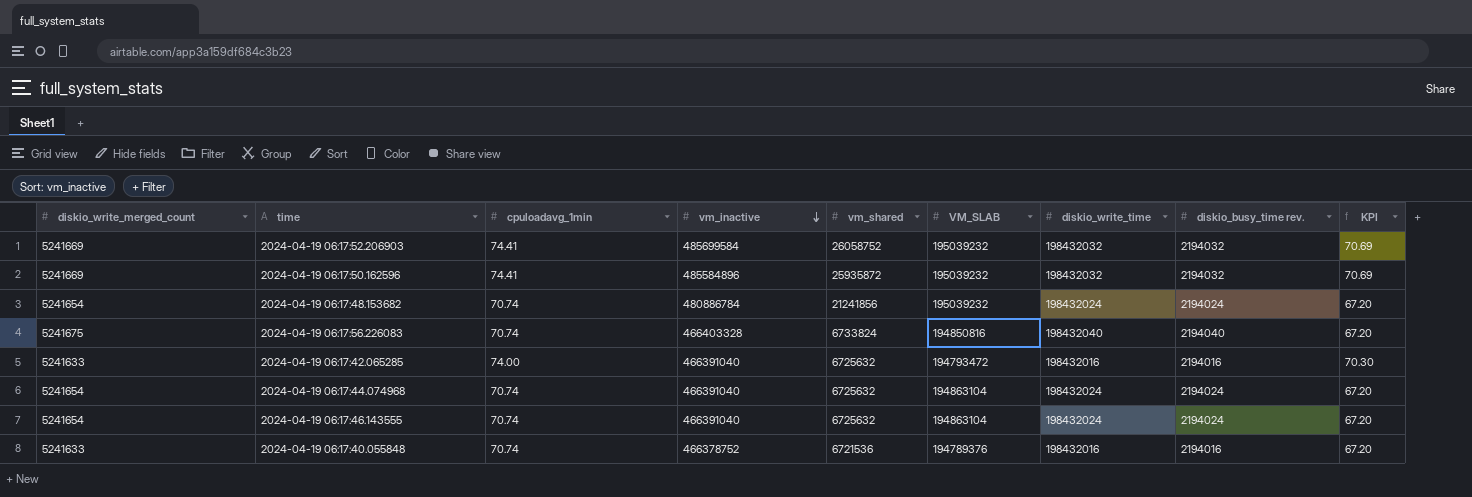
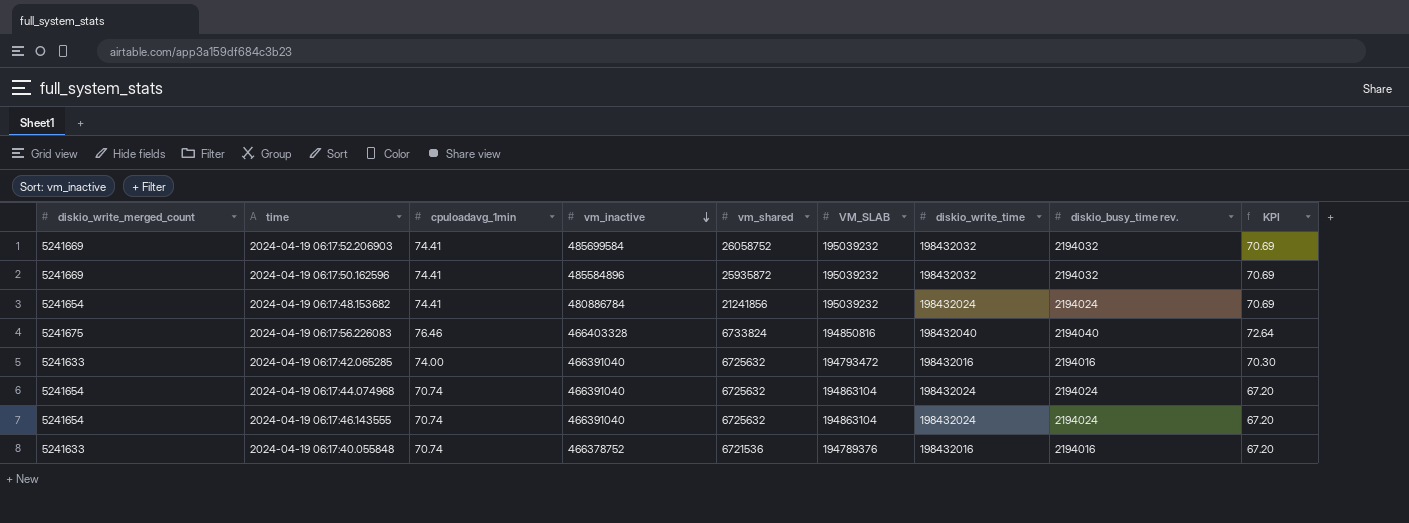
2024-04-19 06:17:48.153682 | cpuloadavg_1min: 70.74 -> 74.41
2024-04-19 06:17:48.153682 | KPI: 67.20 -> 70.69
2024-04-19 06:17:56.226083 | cpuloadavg_1min: 70.74 -> 76.46
2024-04-19 06:17:56.226083 | KPI: 67.20 -> 72.64

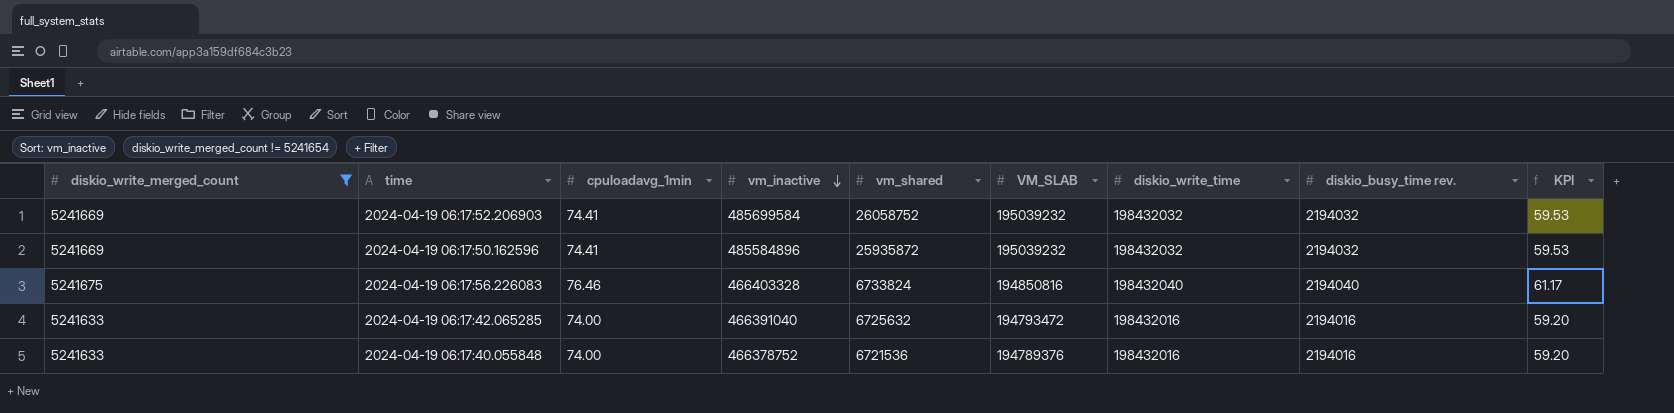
filter: none -> diskio_write_merged_count != 5241654
column KPI | formula: [cpuloadavg_1min] * 0.95 -> [cpuloadavg_1min] * 0.8
2024-04-19 06:17:40.055848 | cpuloadavg_1min: 70.74 -> 74.00

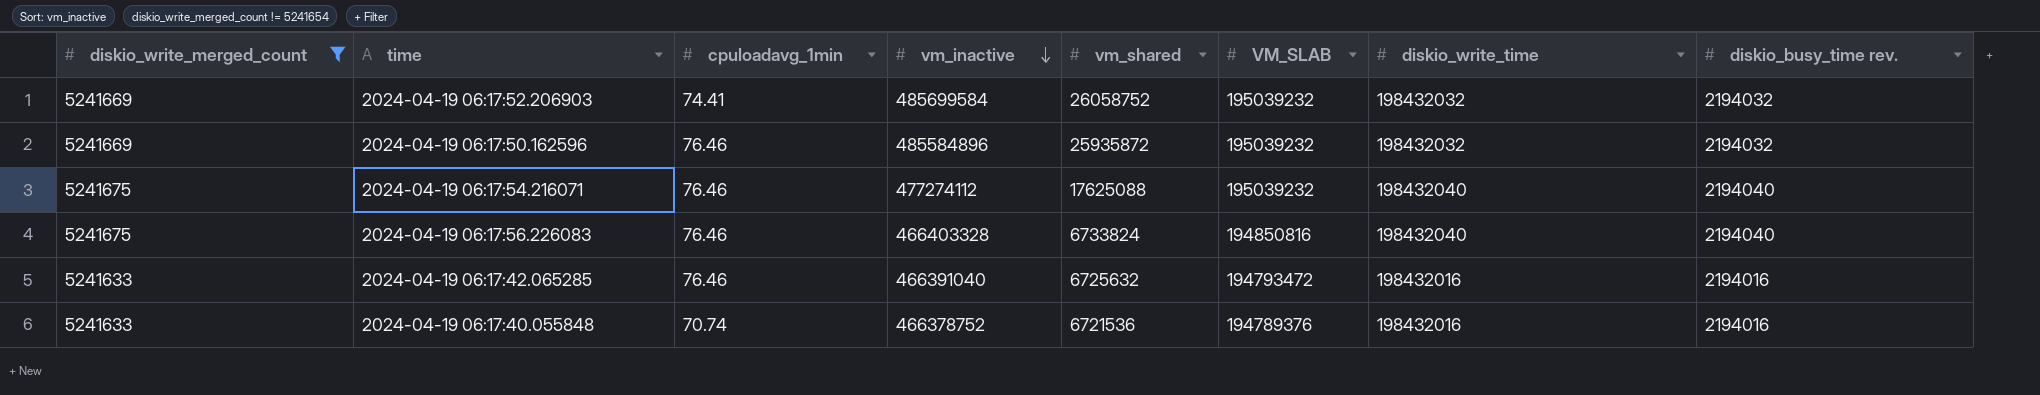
column KPI | formula: [cpuloadavg_1min] * 0.8 -> none
2024-04-19 06:17:50.162596 | cpuloadavg_1min: 74.41 -> 76.46
row 2024-04-19 06:17:54.216071: none -> 5241675 | 76.46 | 477274112 | 17625088 | 195039232 | 198432040 | 2194040
2024-04-19 06:17:42.065285 | cpuloadavg_1min: 74.00 -> 76.46
2024-04-19 06:17:40.055848 | cpuloadavg_1min: 74.00 -> 70.74

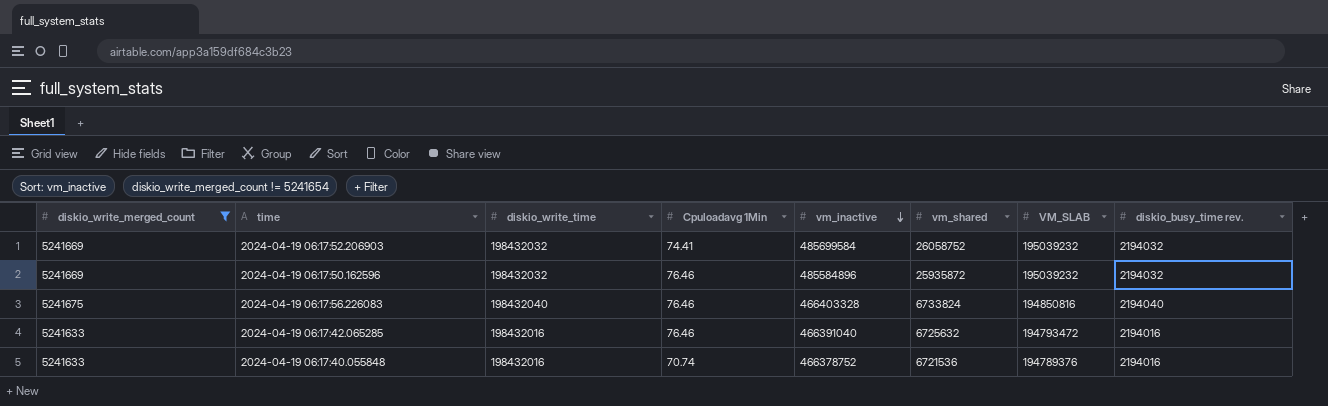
column diskio_write_time | position: 7 -> 3
column name: cpuloadavg_1min -> Cpuloadavg 1Min
row 2024-04-19 06:17:54.216071: 5241675 | 76.46 | 477274112 | 17625088 | 195039232 | 198432040 | 2194040 -> none

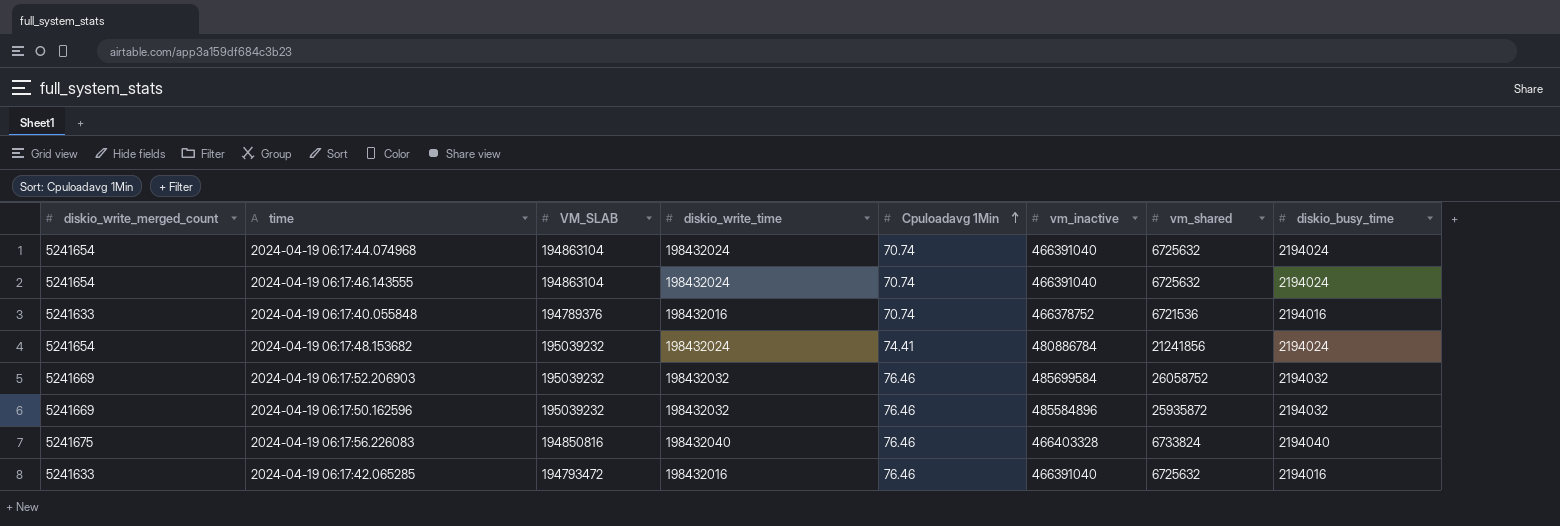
filter: diskio_write_merged_count != 5241654 -> none
row order: vm_inactive descending -> Cpuloadavg 1Min ascending
column VM_SLAB | position: 7 -> 3
column name: diskio_busy_time rev. -> diskio_busy_time
2024-04-19 06:17:52.206903 | Cpuloadavg 1Min: 74.41 -> 76.46

